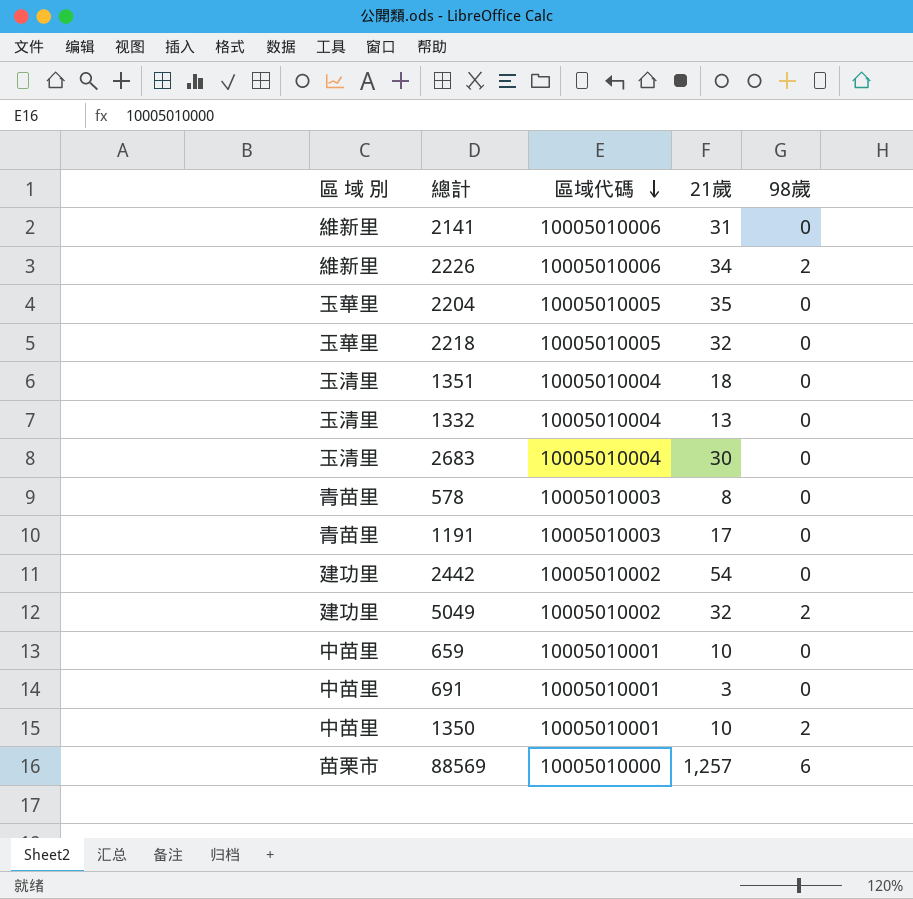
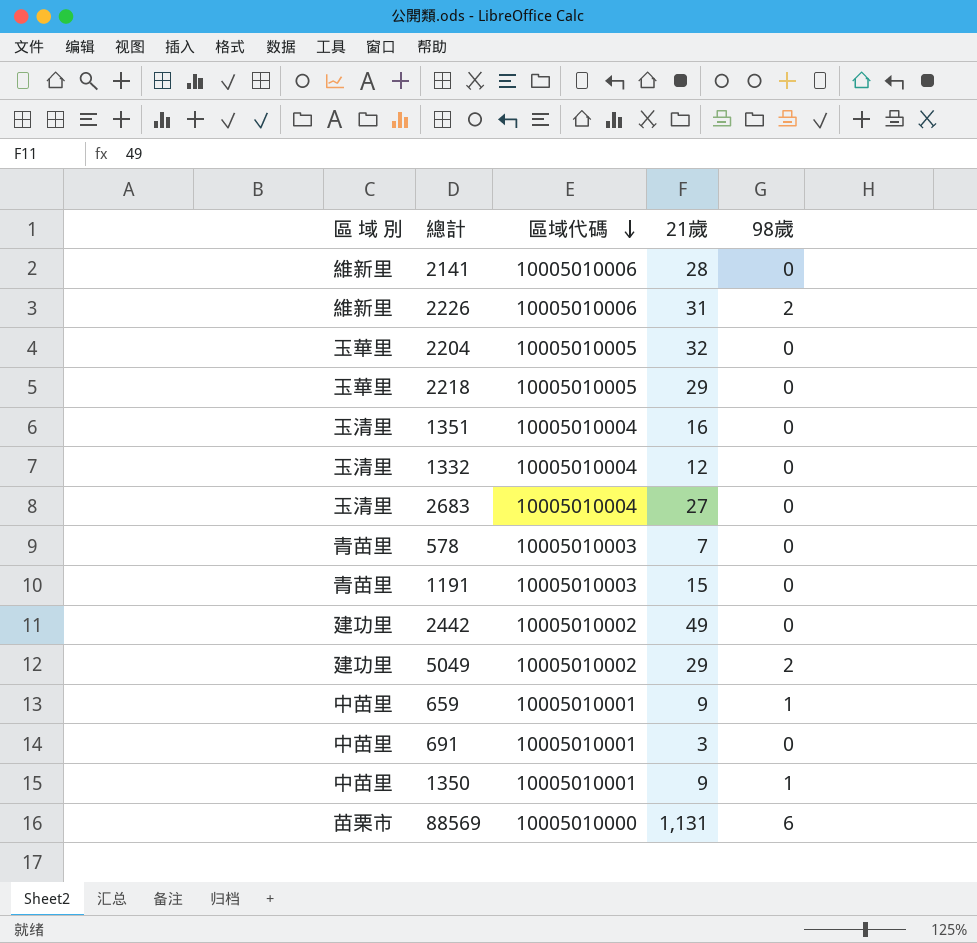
2141 | 21歲: 31 -> 28
2226 | 21歲: 34 -> 31
2204 | 21歲: 35 -> 32
2218 | 21歲: 32 -> 29
1351 | 21歲: 18 -> 16
1332 | 21歲: 13 -> 12
2683 | 21歲: 30 -> 27
578 | 21歲: 8 -> 7
1191 | 21歲: 17 -> 15
2442 | 21歲: 54 -> 49
5049 | 21歲: 32 -> 29
659 | 21歲: 10 -> 9
659 | 98歲: 0 -> 1
1350 | 21歲: 10 -> 9
1350 | 98歲: 2 -> 1
88569 | 21歲: 1,257 -> 1,131

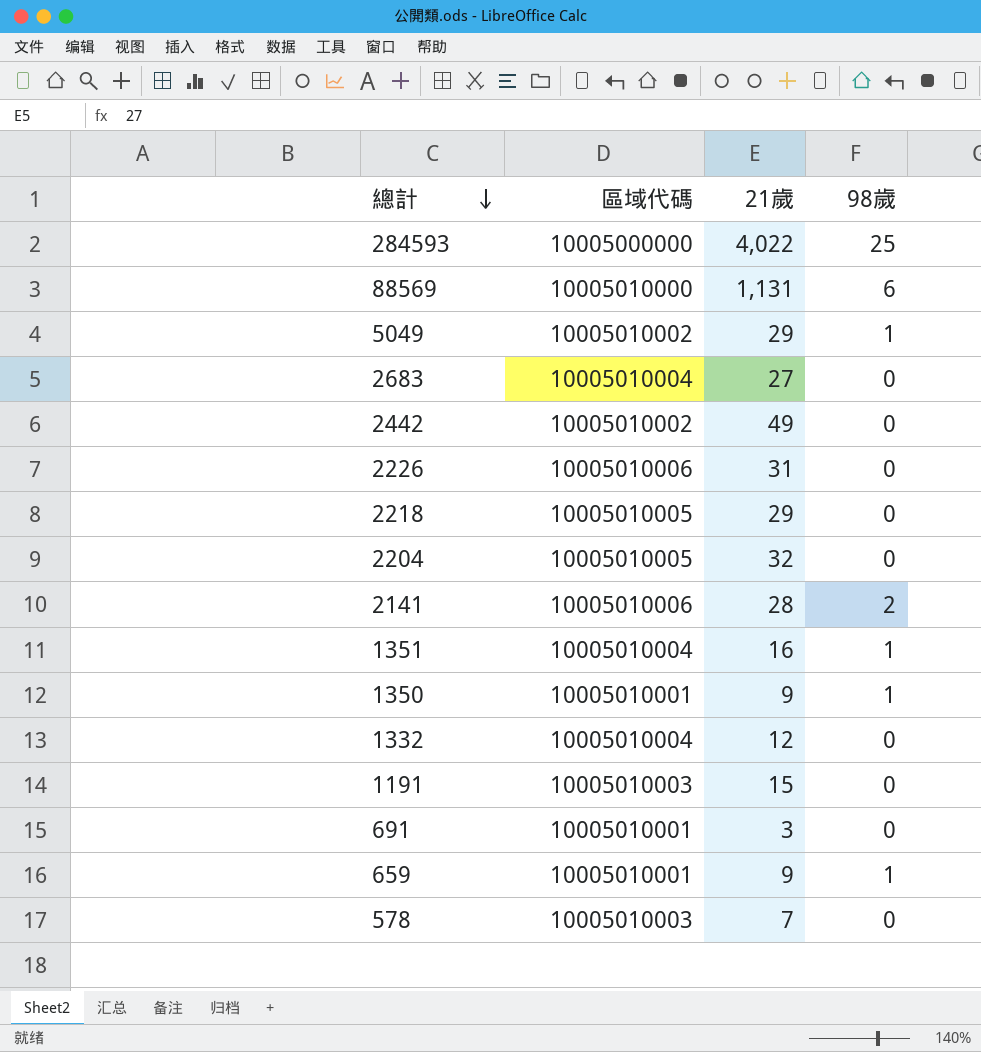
row order: 區域代碼 descending -> 總計 descending
column 區 域 別 | position: 1 -> none
row 284593: none -> 10005000000 | 4,022 | 25
5049 | 98歲: 2 -> 1
2226 | 98歲: 2 -> 0
2141 | 98歲: 0 -> 2
1351 | 98歲: 0 -> 1

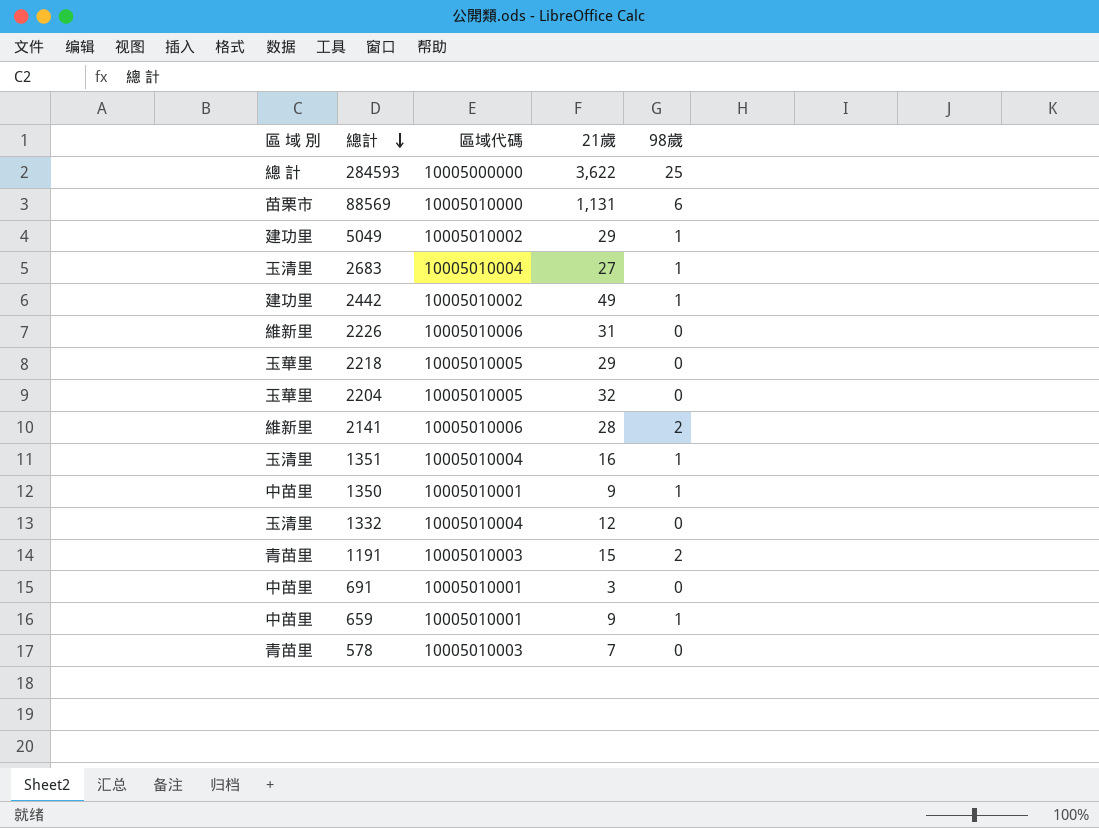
column 區 域 別 | position: none -> 1
284593 | 21歲: 4,022 -> 3,622
2683 | 98歲: 0 -> 1
2442 | 98歲: 0 -> 1
1191 | 98歲: 0 -> 2

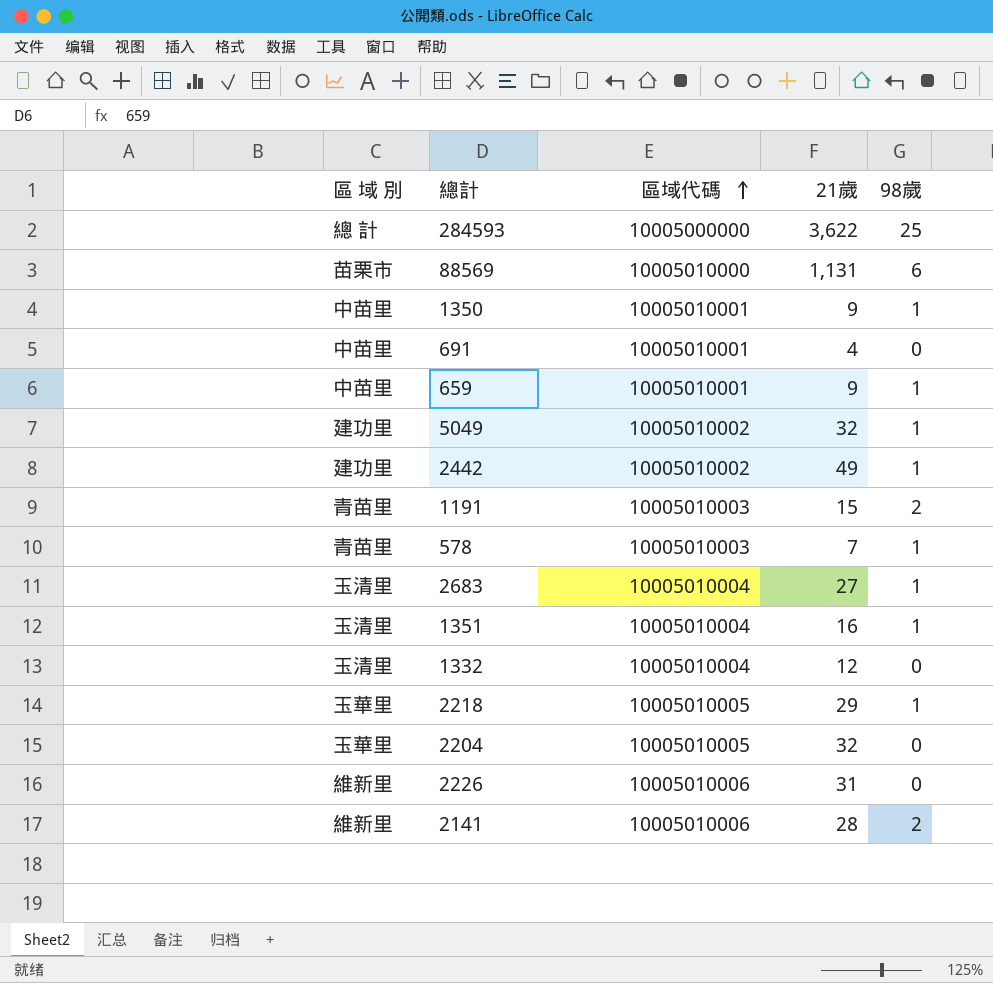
row order: 總計 descending -> 區域代碼 ascending
691 | 21歲: 3 -> 4
5049 | 21歲: 29 -> 32
578 | 98歲: 0 -> 1
2218 | 98歲: 0 -> 1

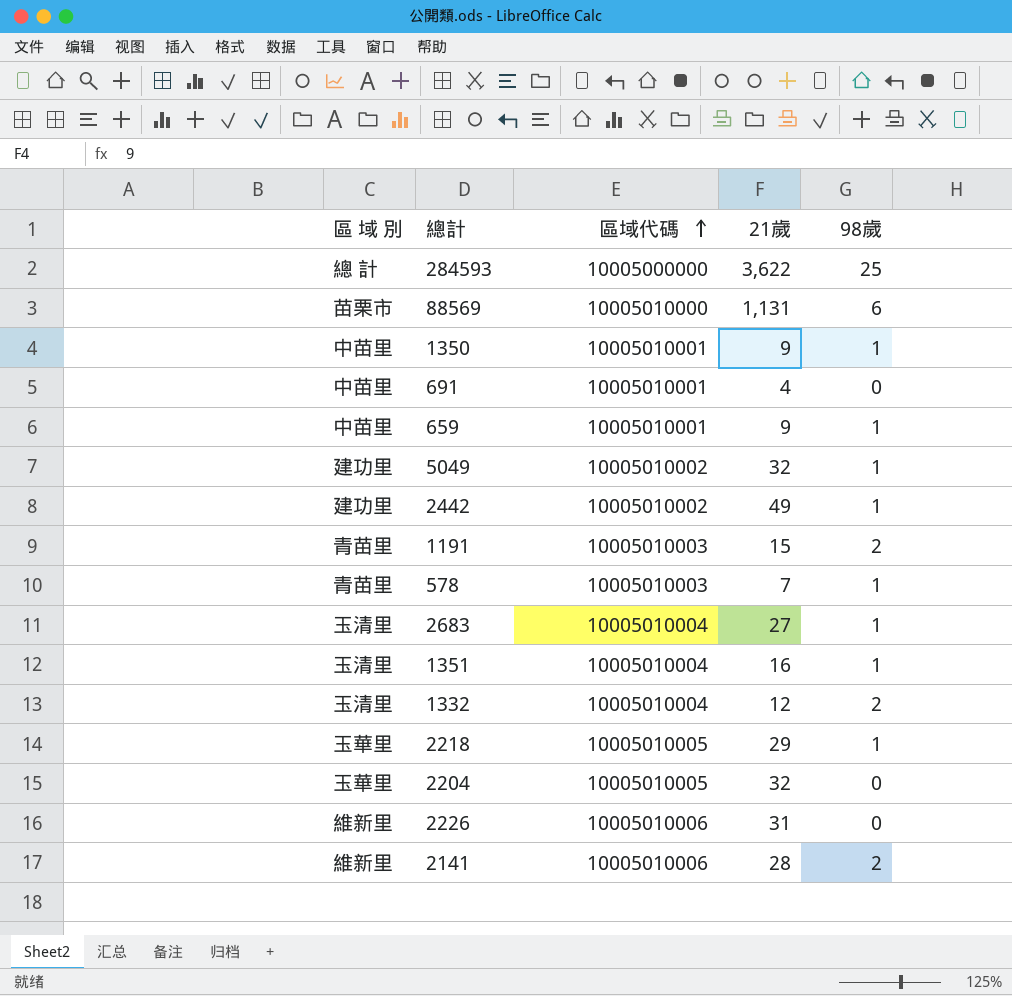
1332 | 98歲: 0 -> 2

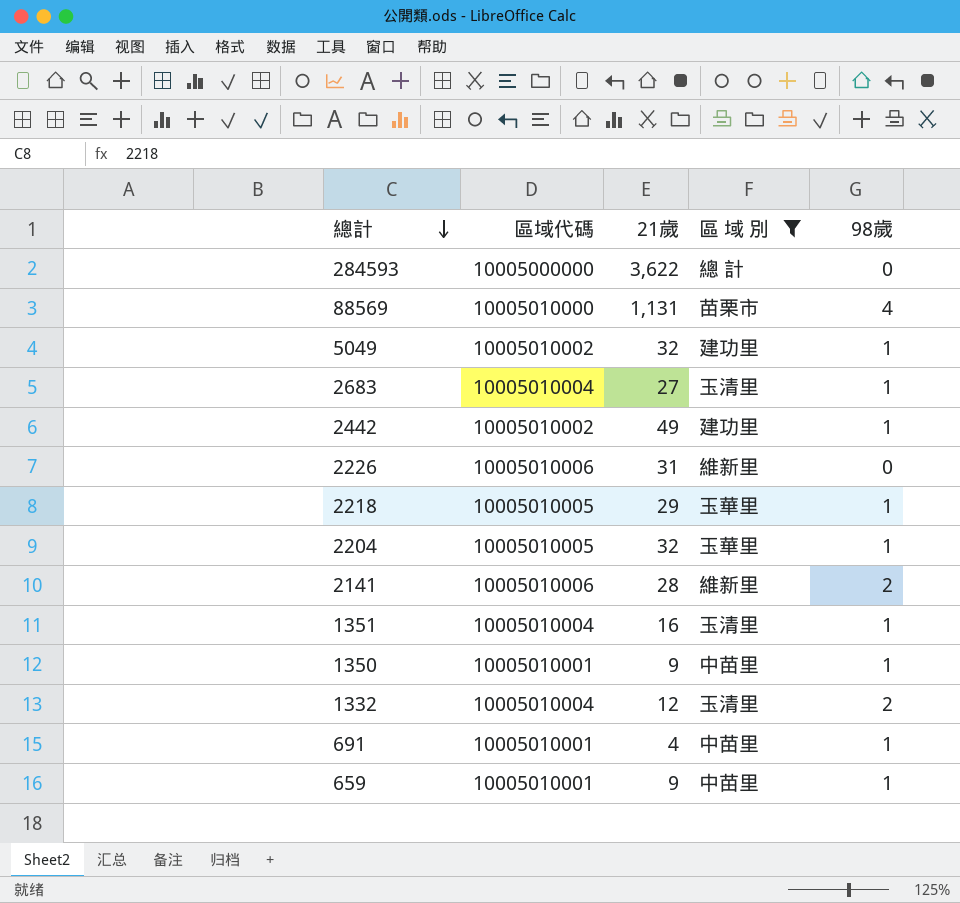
filter: none -> 區 域 別 != 青苗里
row order: 區域代碼 ascending -> 總計 descending
column 區 域 別 | position: 1 -> 4
284593 | 98歲: 25 -> 0
88569 | 98歲: 6 -> 4
2204 | 98歲: 0 -> 1
691 | 98歲: 0 -> 1

